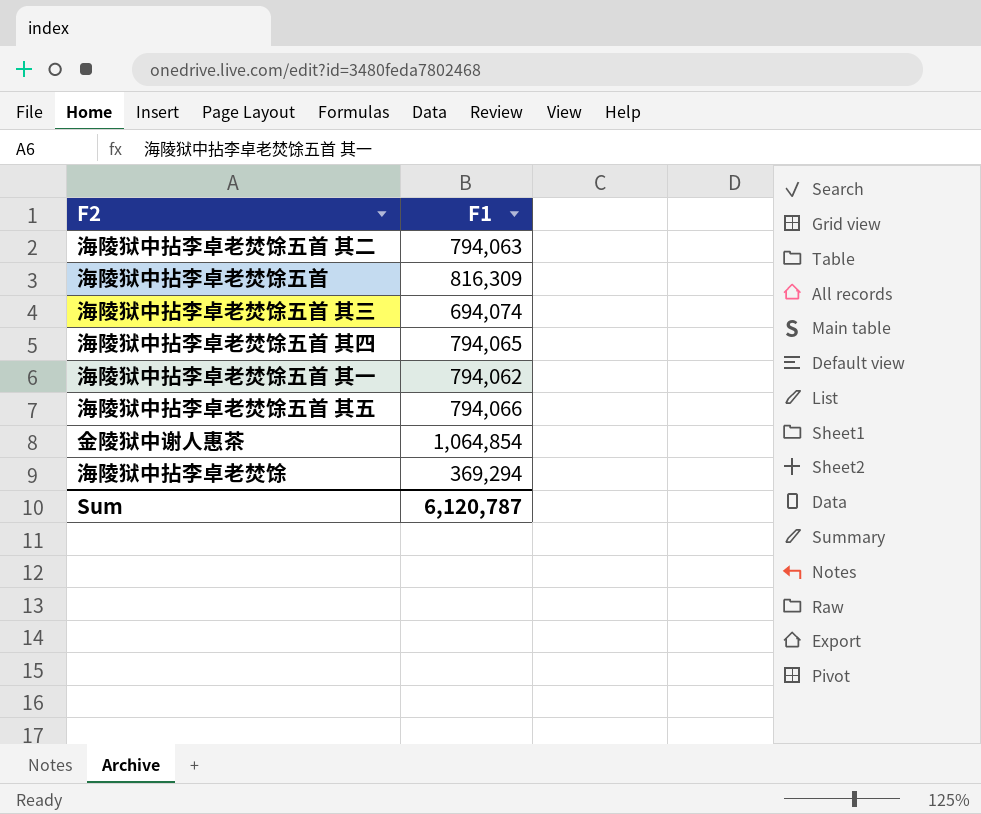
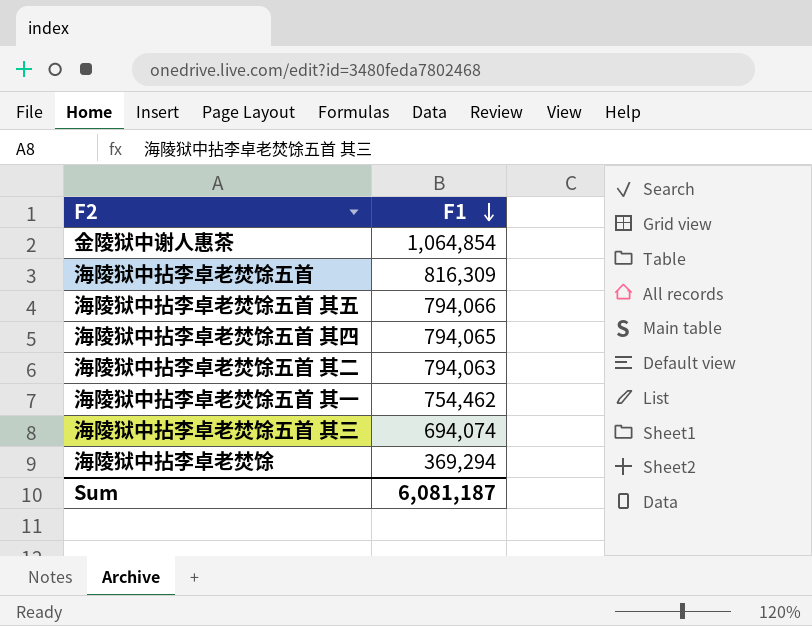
row order: none -> F1 descending
海陵狱中拈李卓老焚馀五首 其一 | F1: 794,062 -> 754,462
Sum | F1: 6,120,787 -> 6,081,187

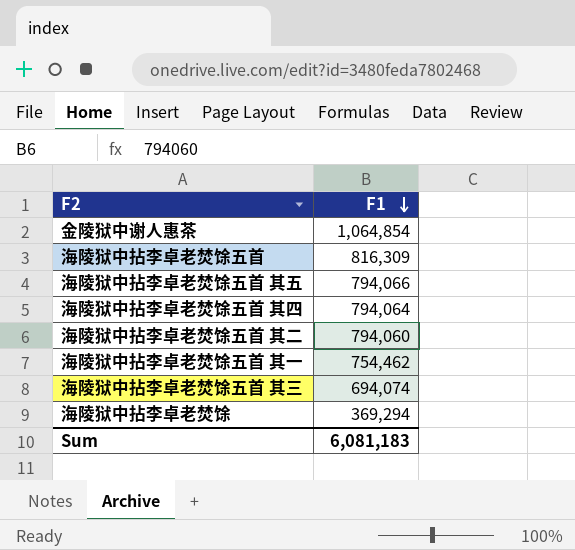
海陵狱中拈李卓老焚馀五首 其四 | F1: 794,065 -> 794,064
海陵狱中拈李卓老焚馀五首 其二 | F1: 794,063 -> 794,060
Sum | F1: 6,081,187 -> 6,081,183

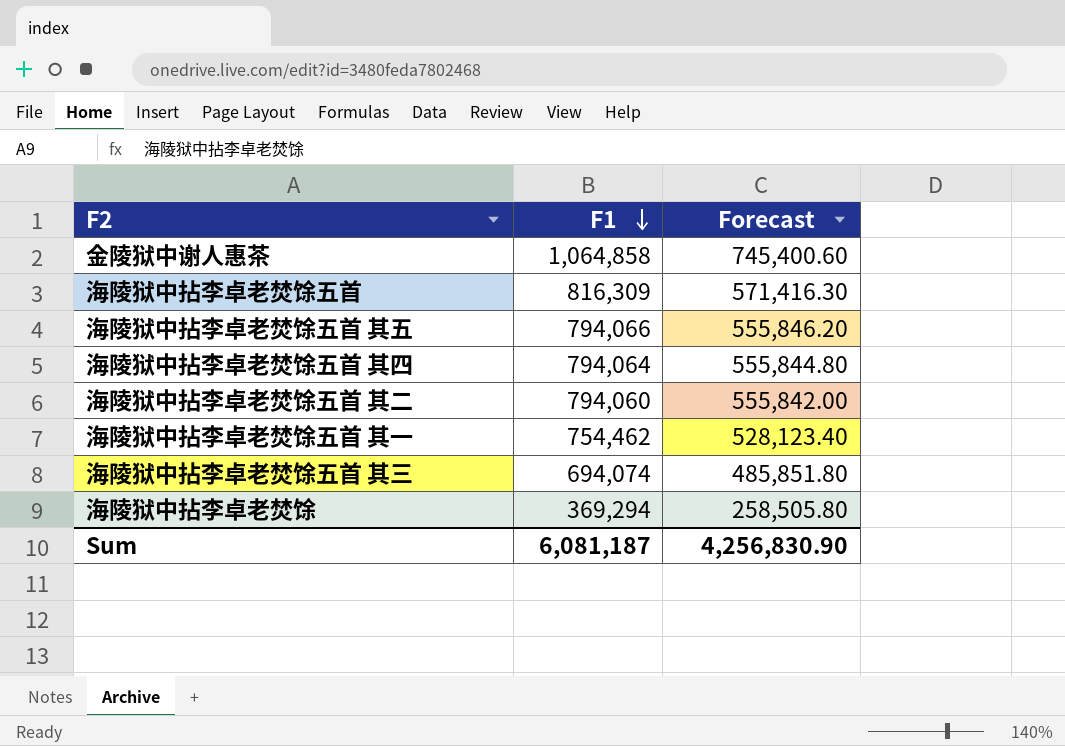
column Forecast | formula: none -> [F1] * 0.7
金陵狱中谢人惠茶 | F1: 1,064,854 -> 1,064,858
Sum | F1: 6,081,183 -> 6,081,187

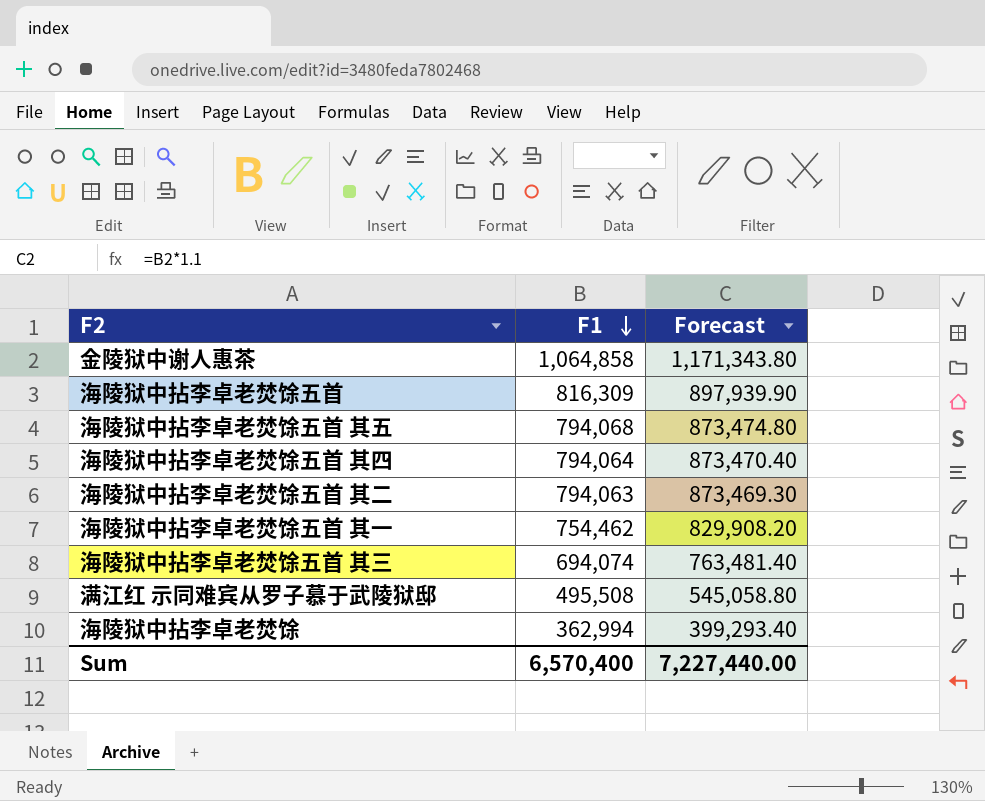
column Forecast | formula: [F1] * 0.7 -> [F1] * 1.1
海陵狱中拈李卓老焚馀五首 其五 | F1: 794,066 -> 794,068
海陵狱中拈李卓老焚馀五首 其二 | F1: 794,060 -> 794,063
row 满江红 示同难宾从罗子慕于武陵狱邸: none -> 495,508 | 545,058.80
海陵狱中拈李卓老焚馀 | F1: 369,294 -> 362,994
Sum | F1: 6,081,187 -> 6,570,400
Sum | Forecast: 4,256,830.90 -> 7,227,440.00

